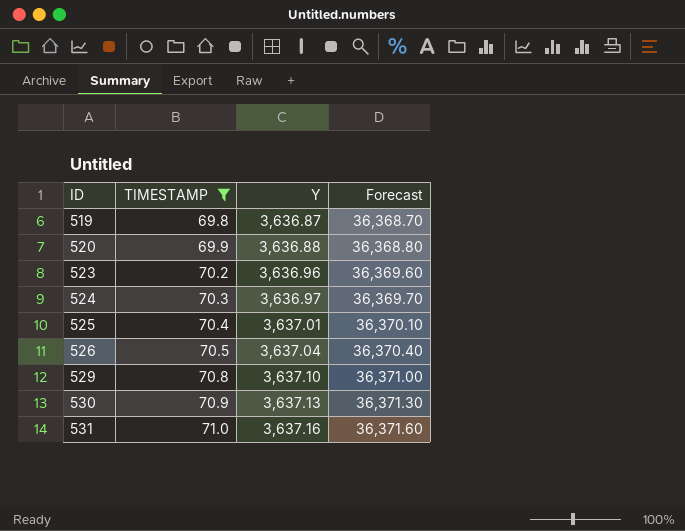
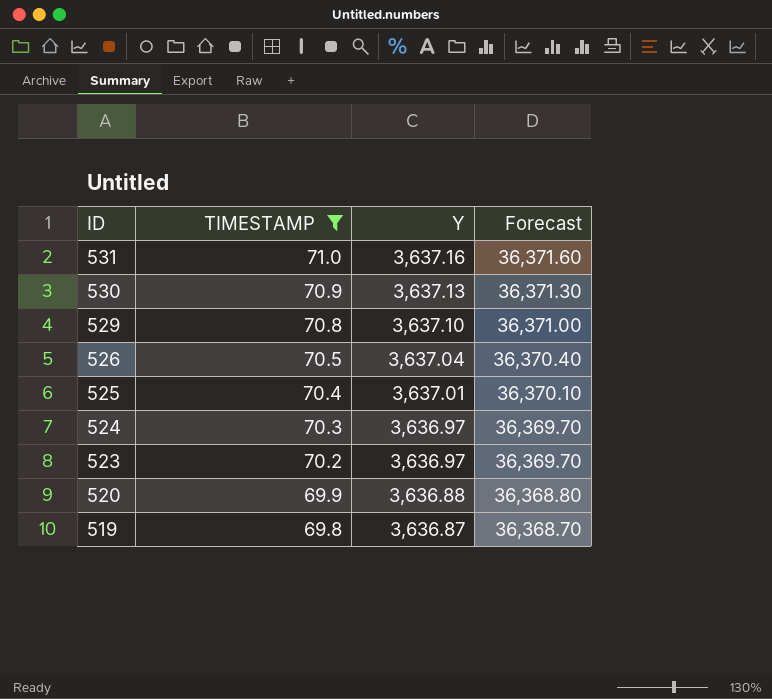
row order: ID ascending -> ID descending
523 | Y: 3,636.96 -> 3,636.97
523 | Forecast: 36,369.60 -> 36,369.70

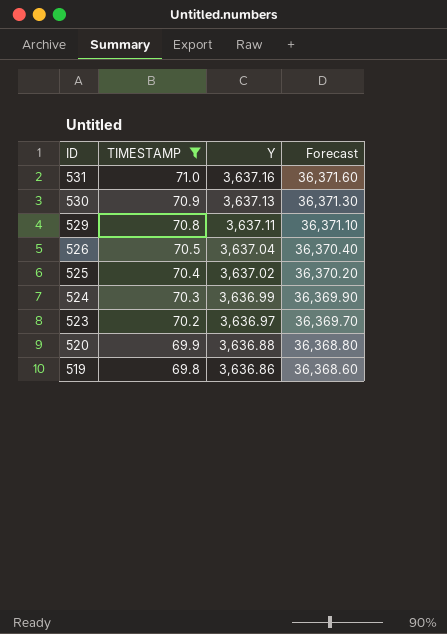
529 | Y: 3,637.10 -> 3,637.11
529 | Forecast: 36,371.00 -> 36,371.10
525 | Y: 3,637.01 -> 3,637.02
525 | Forecast: 36,370.10 -> 36,370.20
524 | Y: 3,636.97 -> 3,636.99
524 | Forecast: 36,369.70 -> 36,369.90
519 | Y: 3,636.87 -> 3,636.86
519 | Forecast: 36,368.70 -> 36,368.60

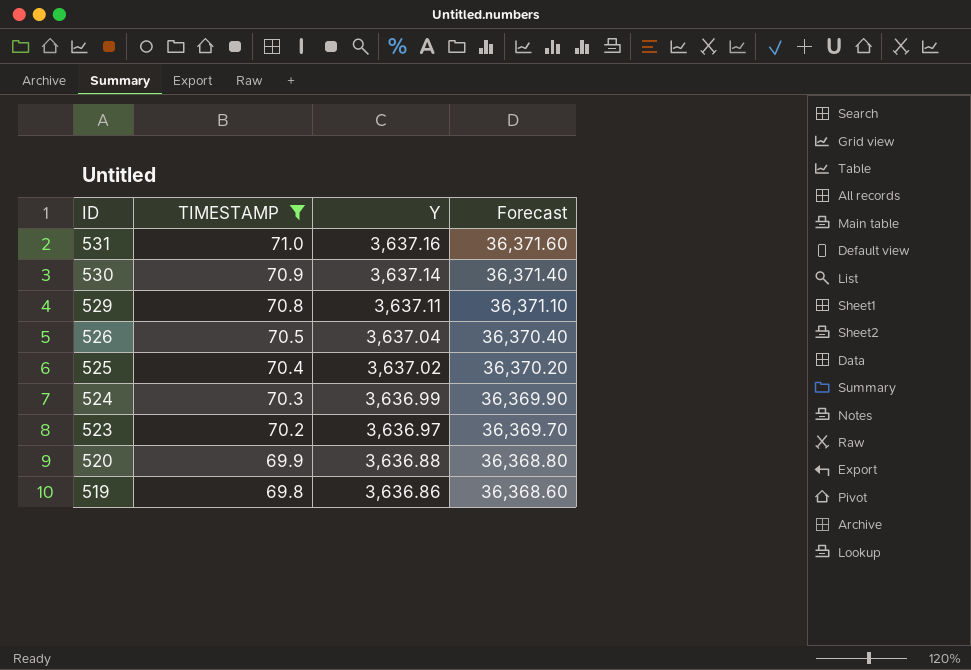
530 | Y: 3,637.13 -> 3,637.14
530 | Forecast: 36,371.30 -> 36,371.40

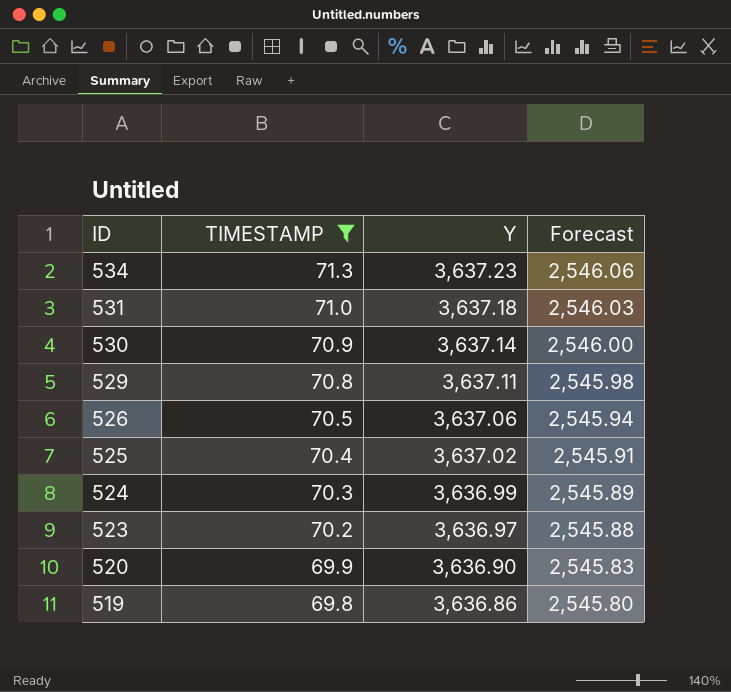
column Forecast | formula: [Y] * 10 -> [Y] * 0.7
row 534: none -> 71.3 | 3,637.23 | 2,546.06
531 | Y: 3,637.16 -> 3,637.18
526 | Y: 3,637.04 -> 3,637.06
520 | Y: 3,636.88 -> 3,636.90

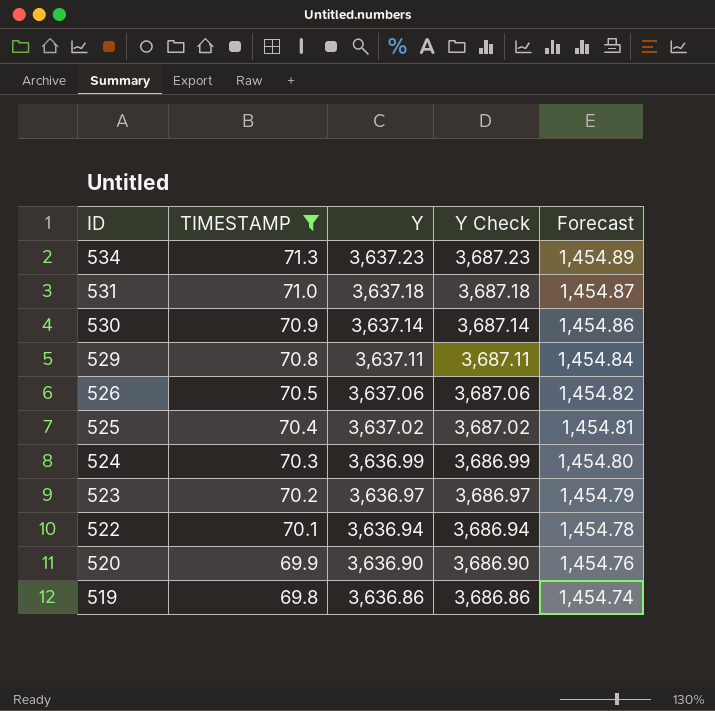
column Y Check | formula: none -> [Y] + 50
column Forecast | formula: [Y] * 0.7 -> [Y] * 0.4
row 522: none -> 70.1 | 3,636.94 | 3,686.94 | 1,454.78

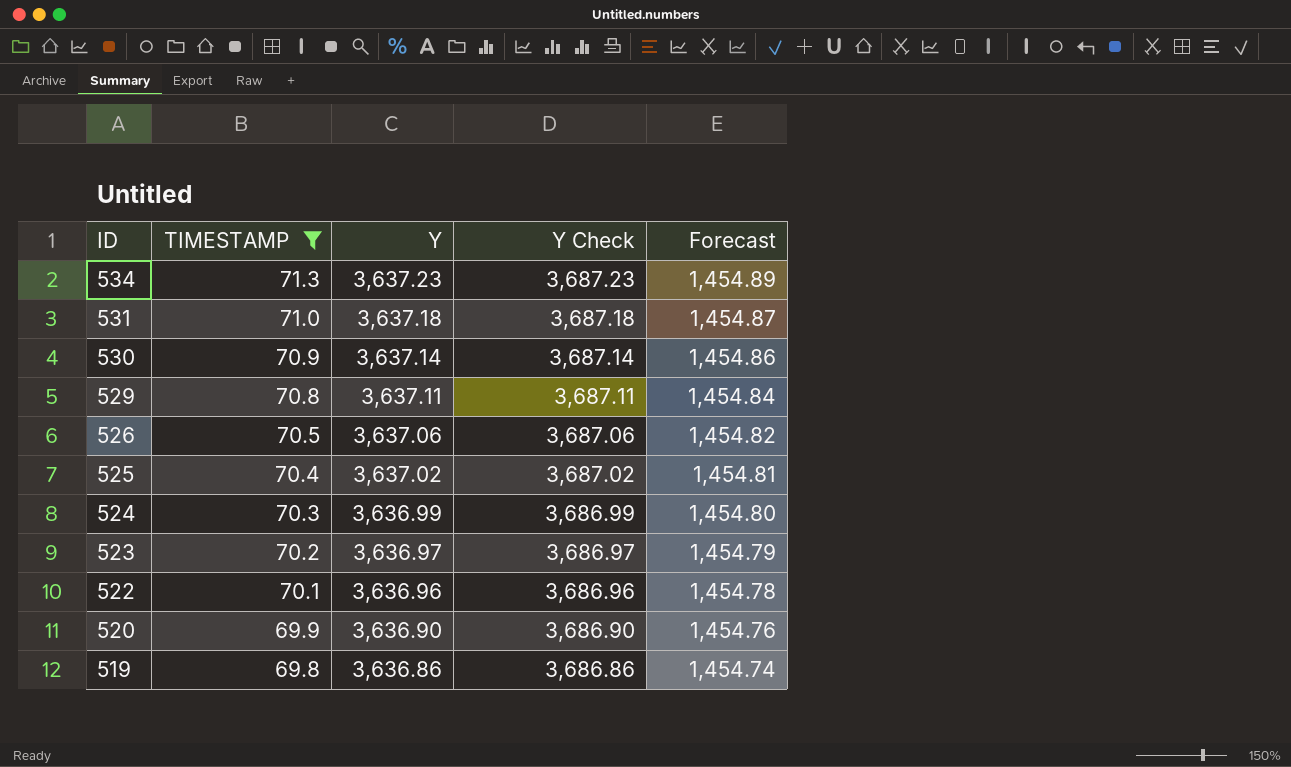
522 | Y: 3,636.94 -> 3,636.96
522 | Y Check: 3,686.94 -> 3,686.96

